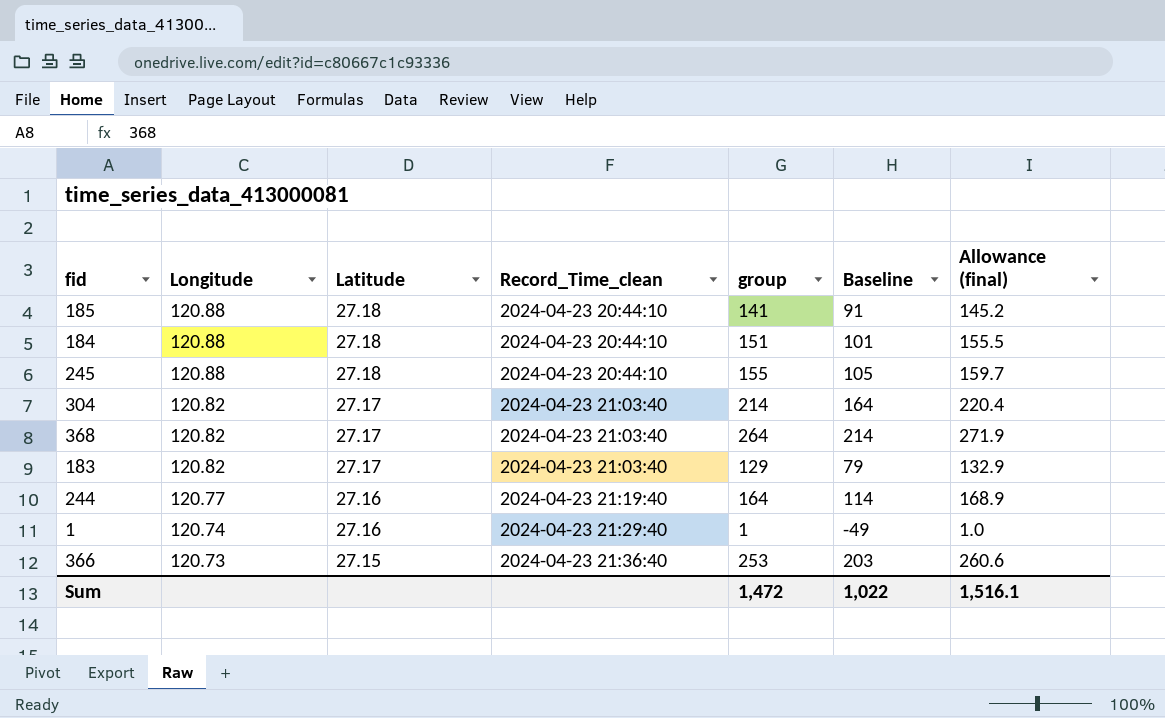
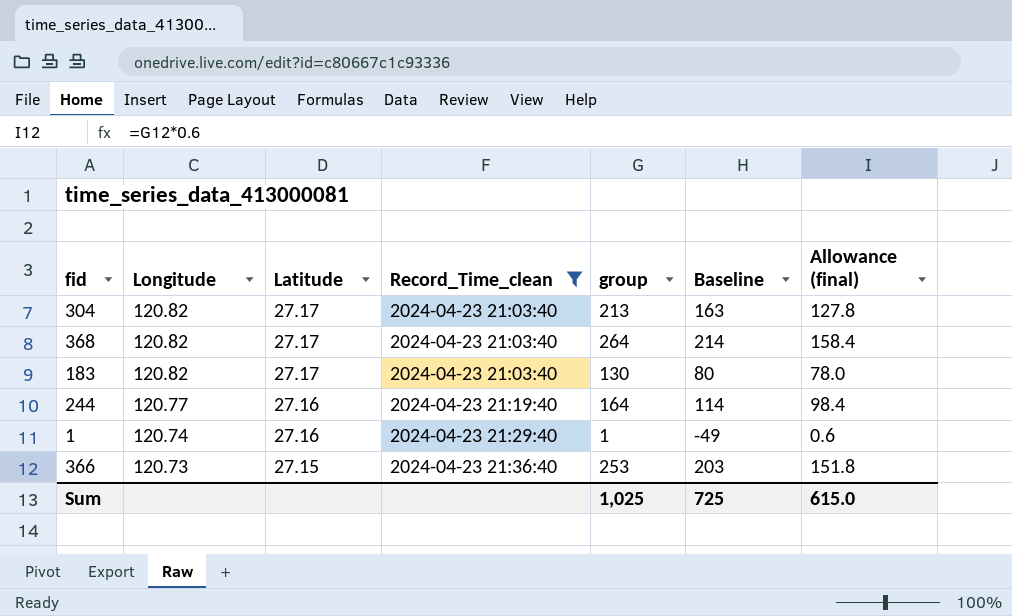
filter: none -> Record_Time_clean != 2024-04-23 20:44:10
column Allowance (final) | formula: [group] * 1.03 -> [group] * 0.6
304 | group: 214 -> 213
304 | Baseline: 164 -> 163
183 | group: 129 -> 130
183 | Baseline: 79 -> 80
Sum | group: 1,472 -> 1,025
Sum | Baseline: 1,022 -> 725
Sum | Allowance (final): 1,516.1 -> 615.0

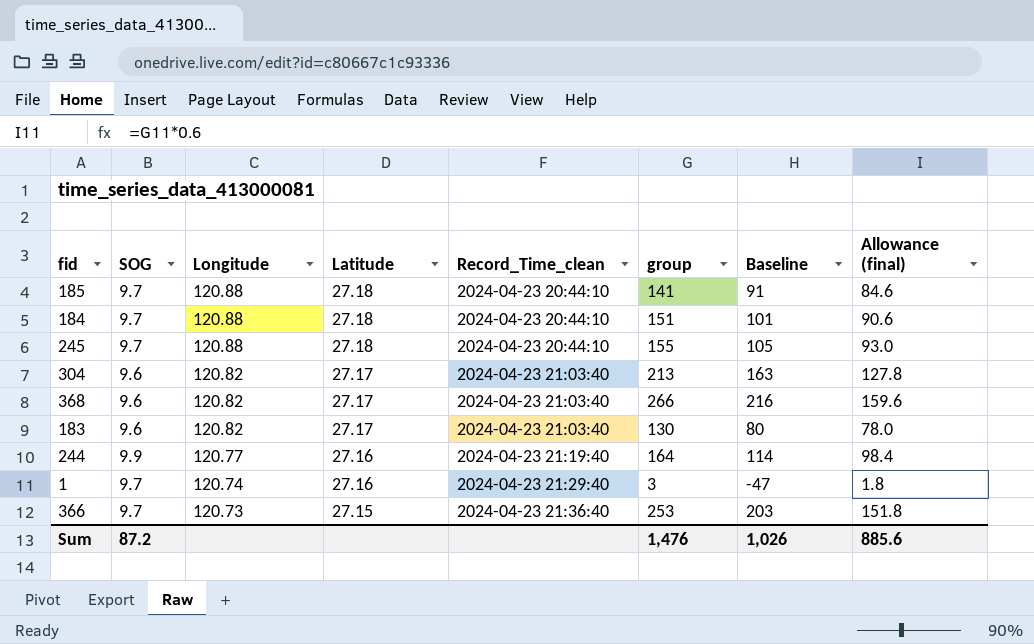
filter: Record_Time_clean != 2024-04-23 20:44:10 -> none
column SOG | position: none -> 2
368 | group: 264 -> 266
368 | Baseline: 214 -> 216
368 | Allowance (final): 158.4 -> 159.6
1 | group: 1 -> 3
1 | Baseline: -49 -> -47
1 | Allowance (final): 0.6 -> 1.8
Sum | group: 1,025 -> 1,476
Sum | Baseline: 725 -> 1,026
Sum | Allowance (final): 615.0 -> 885.6

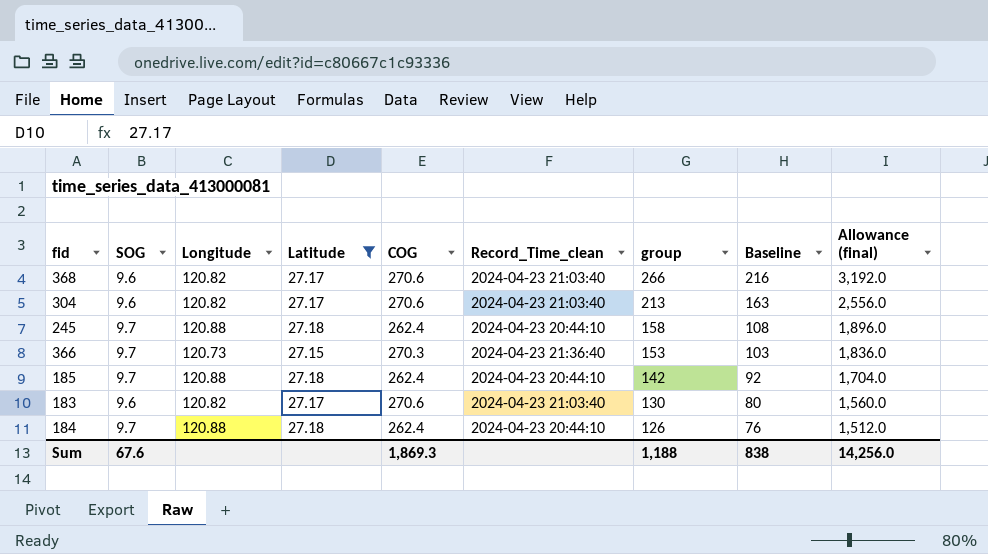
filter: none -> Latitude != 27.16
row order: Longitude descending -> group descending
column COG | position: none -> 5
column Allowance (final) | formula: [group] * 0.6 -> [group] * 12
245 | group: 155 -> 158
245 | Baseline: 105 -> 108
366 | group: 253 -> 153
366 | Baseline: 203 -> 103
185 | group: 141 -> 142
185 | Baseline: 91 -> 92
184 | group: 151 -> 126
184 | Baseline: 101 -> 76
Sum | SOG: 87.2 -> 67.6
Sum | group: 1,476 -> 1,188
Sum | Baseline: 1,026 -> 838
Sum | Allowance (final): 885.6 -> 14,256.0

